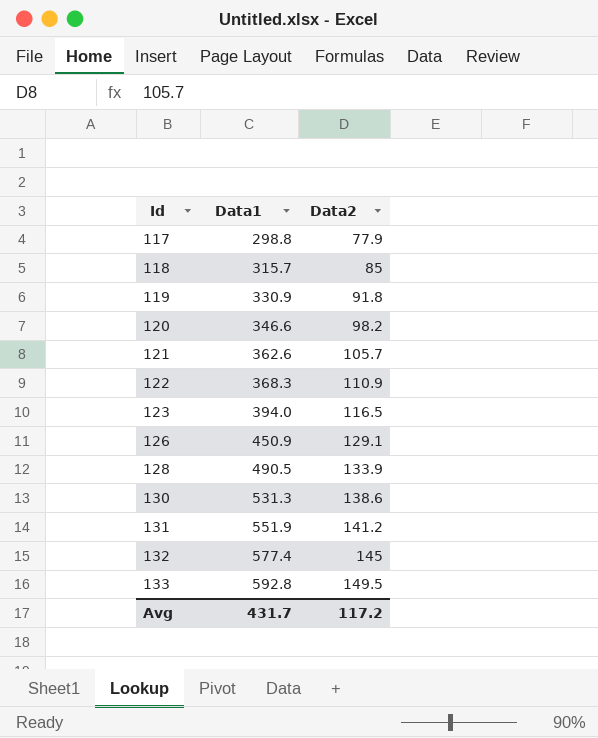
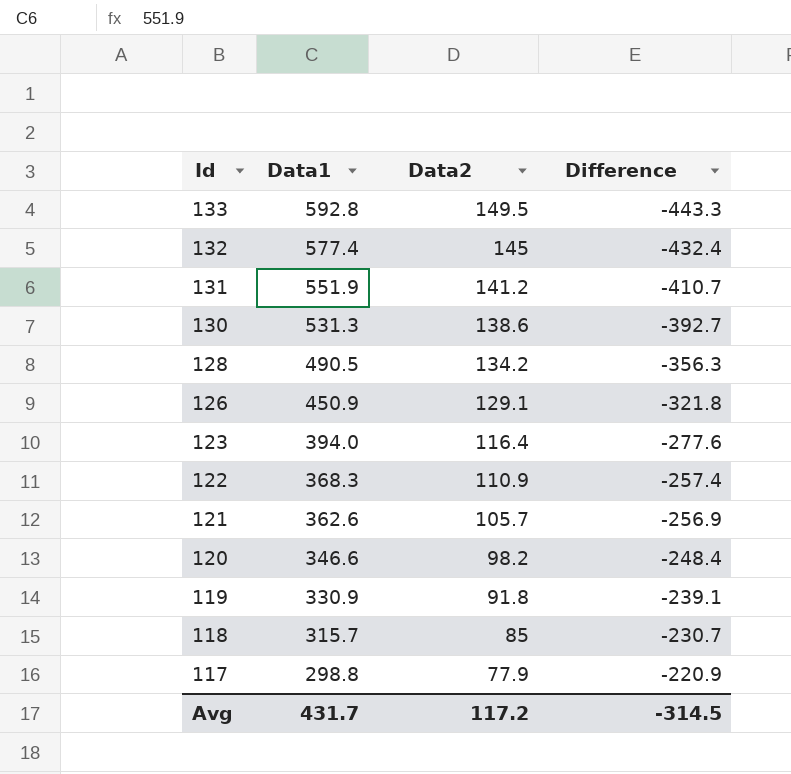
row order: Id ascending -> Id descending
column Difference | formula: none -> [Data2] - [Data1]
128 | Data2: 133.9 -> 134.2
123 | Data2: 116.5 -> 116.4

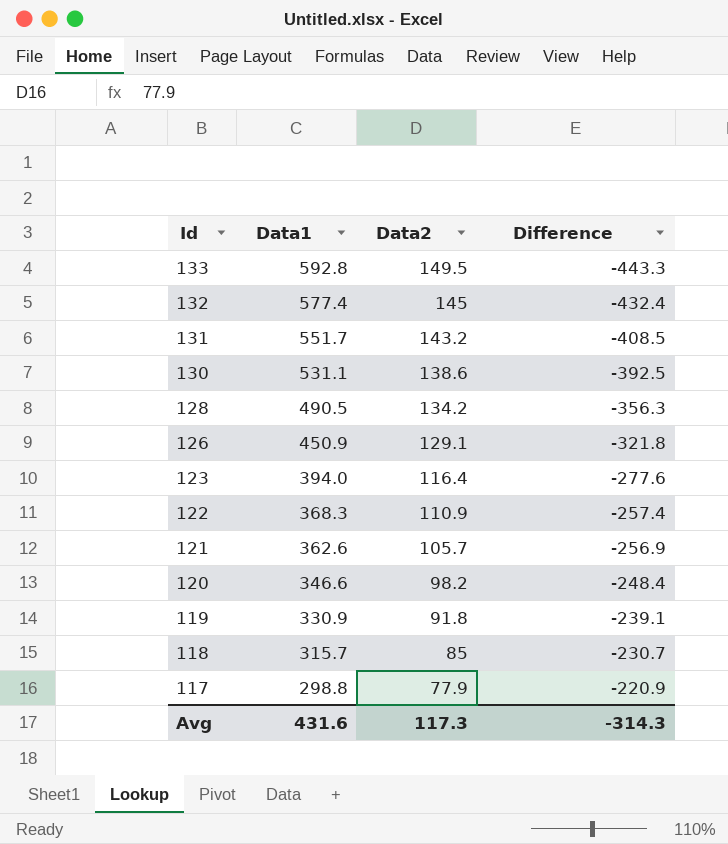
131 | Data1: 551.9 -> 551.7
131 | Data2: 141.2 -> 143.2
131 | Difference: -410.7 -> -408.5
130 | Data1: 531.3 -> 531.1
130 | Difference: -392.7 -> -392.5
Avg | Data1: 431.7 -> 431.6
Avg | Data2: 117.2 -> 117.3
Avg | Difference: -314.5 -> -314.3

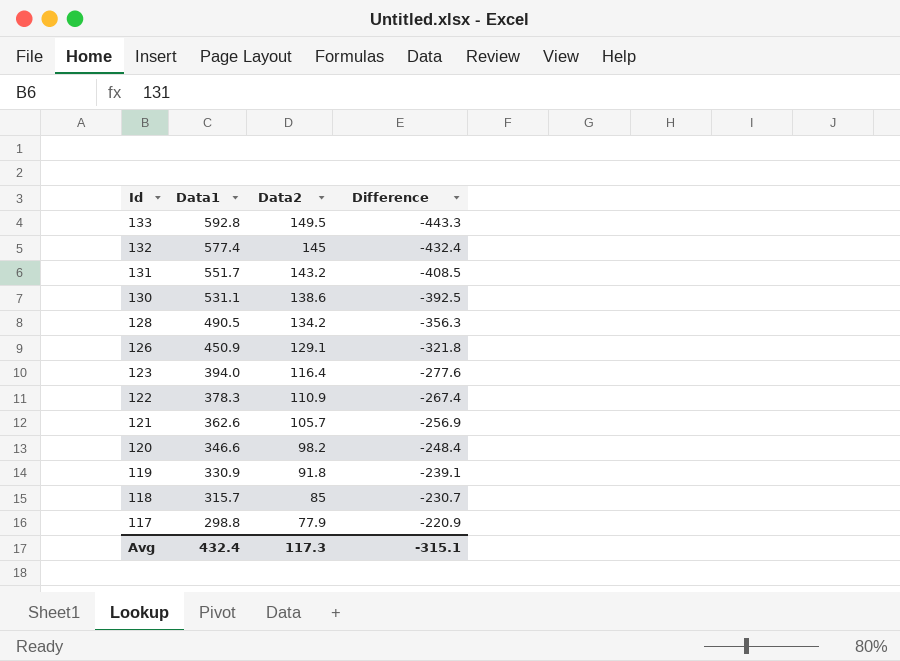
122 | Data1: 368.3 -> 378.3
122 | Difference: -257.4 -> -267.4
Avg | Data1: 431.6 -> 432.4
Avg | Difference: -314.3 -> -315.1

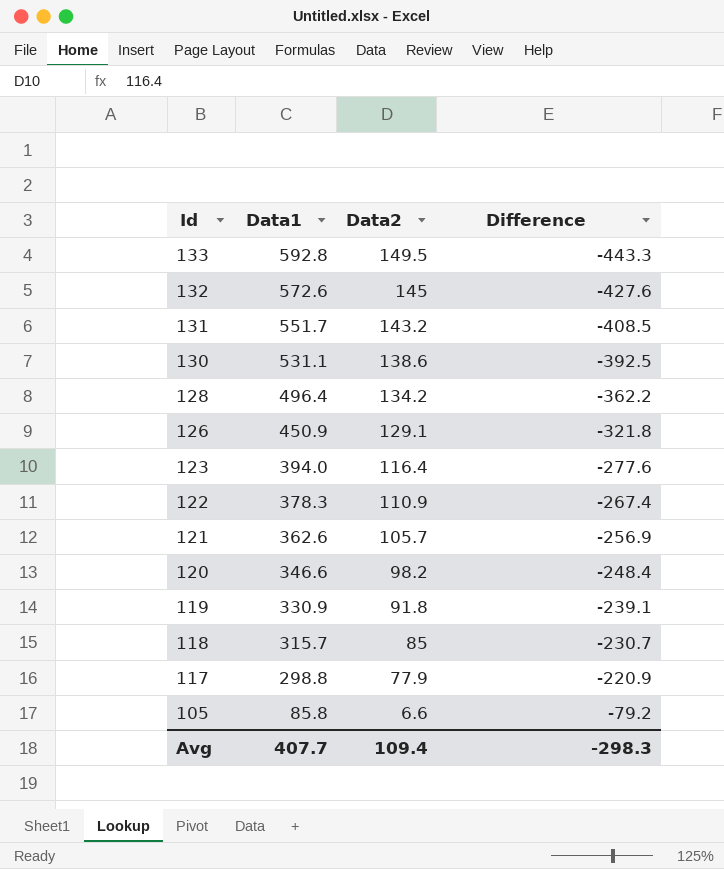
132 | Data1: 577.4 -> 572.6
132 | Difference: -432.4 -> -427.6
128 | Data1: 490.5 -> 496.4
128 | Difference: -356.3 -> -362.2
row 105: none -> 85.8 | 6.6 | -79.2
Avg | Data1: 432.4 -> 407.7
Avg | Data2: 117.3 -> 109.4
Avg | Difference: -315.1 -> -298.3

